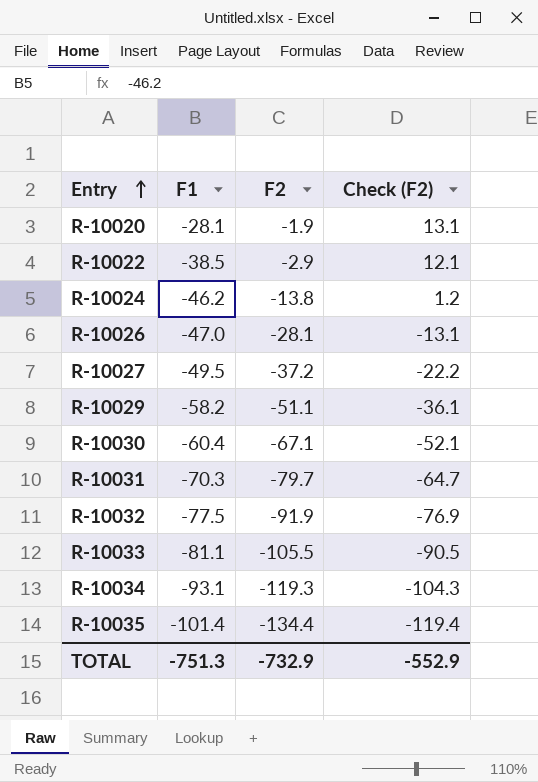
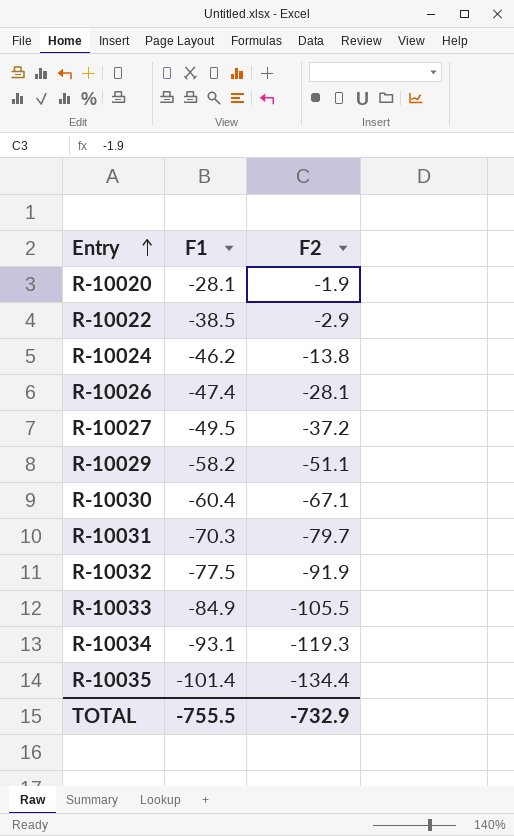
column Check (F2) | formula: [F2] + 15 -> none
R-10026 | F1: -47.0 -> -47.4
R-10033 | F1: -81.1 -> -84.9
TOTAL | F1: -751.3 -> -755.5

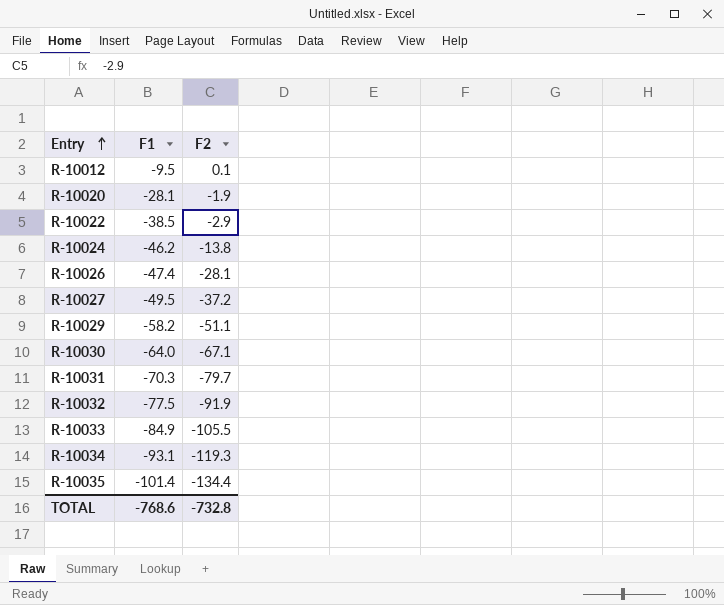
row R-10012: none -> -9.5 | 0.1
R-10030 | F1: -60.4 -> -64.0
TOTAL | F1: -755.5 -> -768.6
TOTAL | F2: -732.9 -> -732.8

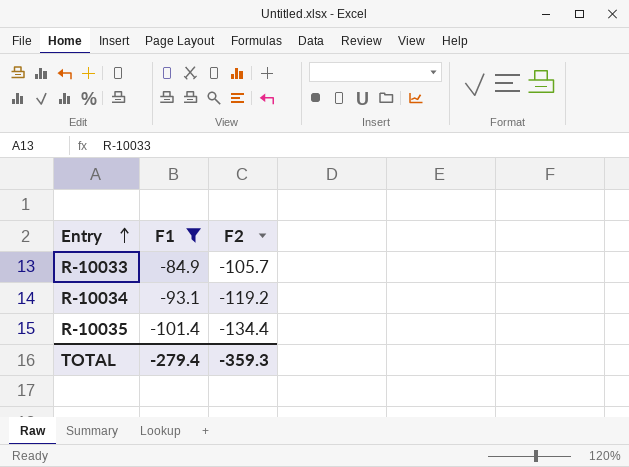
filter: none -> F1 <= -84.9
R-10033 | F2: -105.5 -> -105.7
R-10034 | F2: -119.3 -> -119.2
TOTAL | F1: -768.6 -> -279.4
TOTAL | F2: -732.8 -> -359.3

